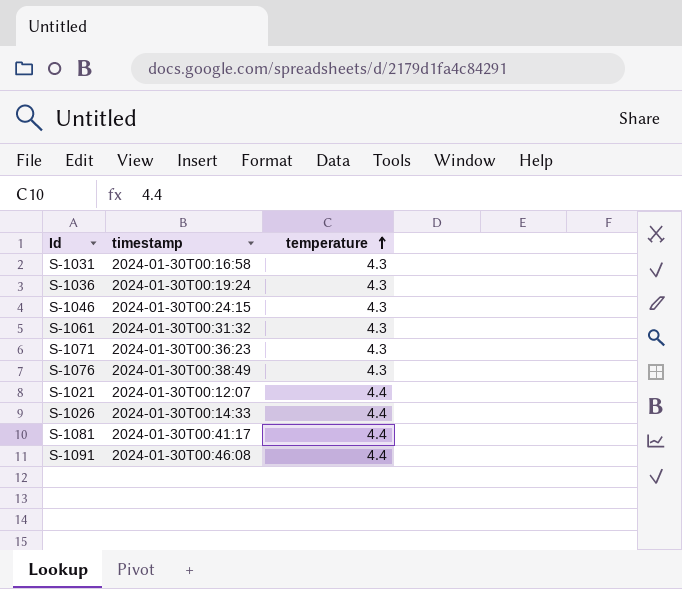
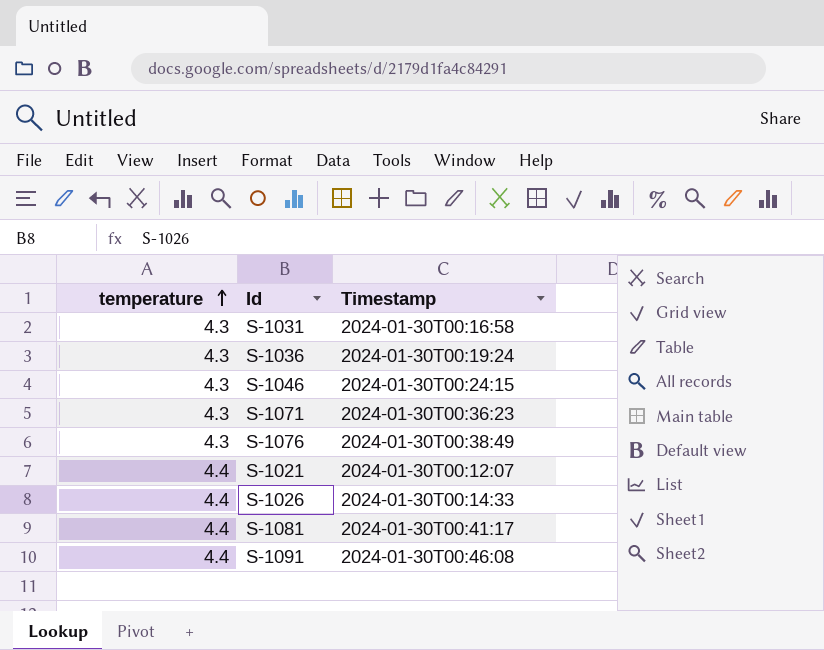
column temperature | position: 3 -> 1
column name: timestamp -> Timestamp
row S-1061: 2024-01-30T00:31:32 | 4.3 -> none

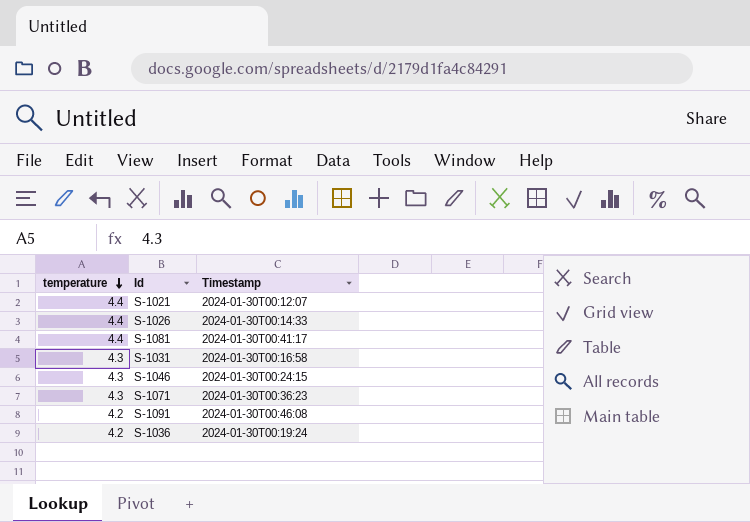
row order: temperature ascending -> temperature descending
row S-1076: 4.3 | 2024-01-30T00:38:49 -> none
S-1091 | temperature: 4.4 -> 4.2
S-1036 | temperature: 4.3 -> 4.2

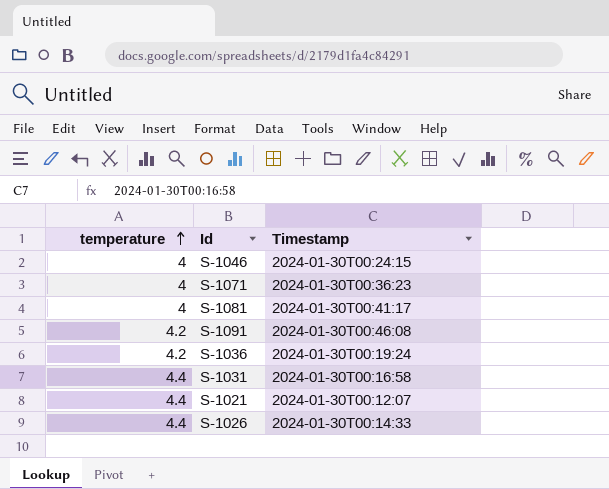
row order: temperature descending -> temperature ascending
S-1046 | temperature: 4.3 -> 4
S-1071 | temperature: 4.3 -> 4
S-1081 | temperature: 4.4 -> 4
S-1031 | temperature: 4.3 -> 4.4

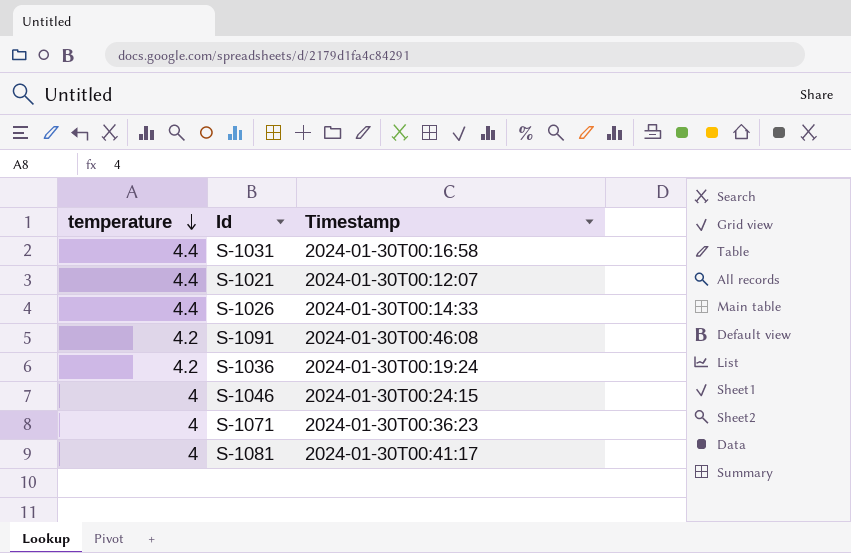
row order: temperature ascending -> temperature descending

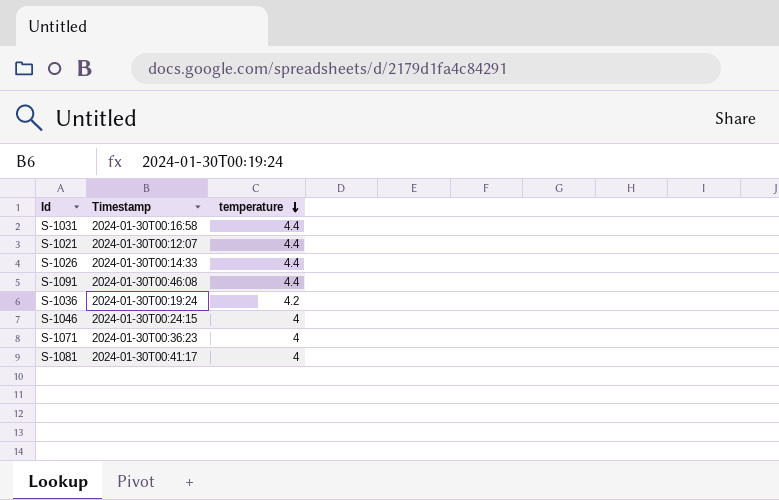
column temperature | position: 1 -> 3
S-1091 | temperature: 4.2 -> 4.4

